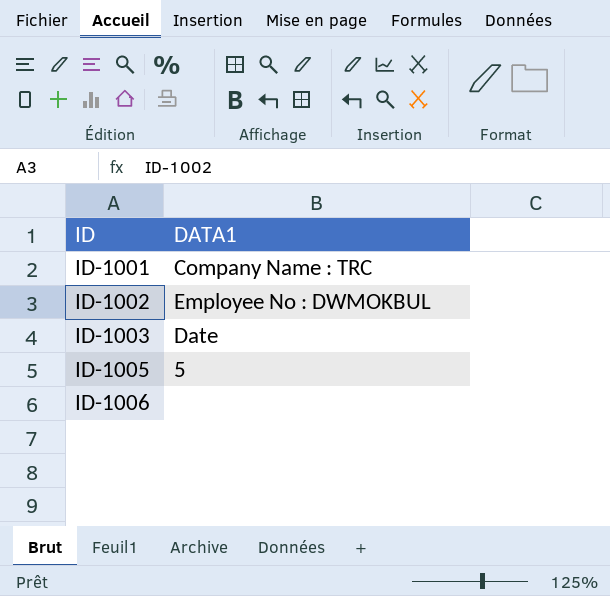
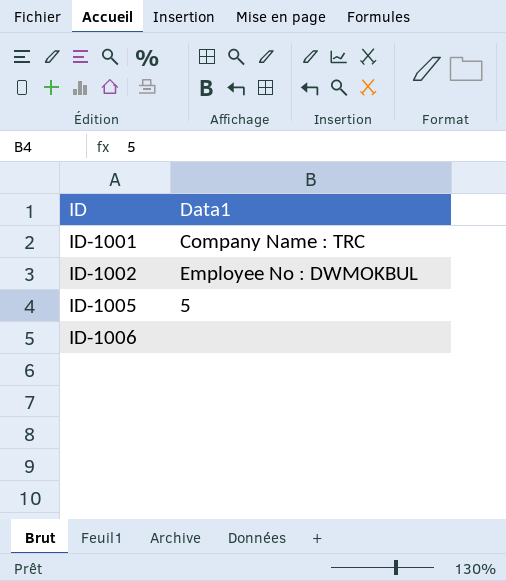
column name: DATA1 -> Data1
row ID-1003: Date -> none

